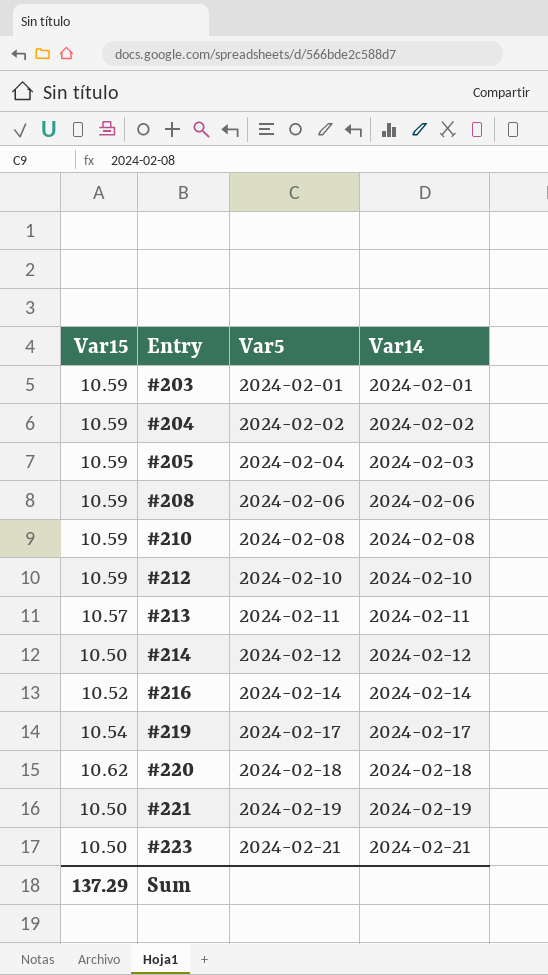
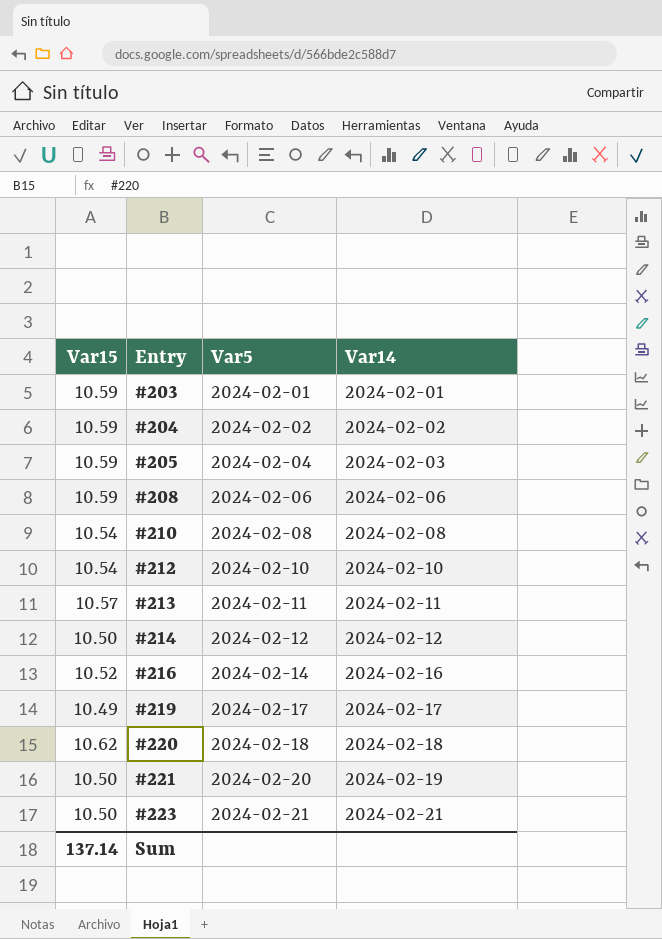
#210 | Var15: 10.59 -> 10.54
#212 | Var15: 10.59 -> 10.54
#216 | Var14: 2024-02-14 -> 2024-02-16
#219 | Var15: 10.54 -> 10.49
#221 | Var5: 2024-02-19 -> 2024-02-20
Sum | Var15: 137.29 -> 137.14

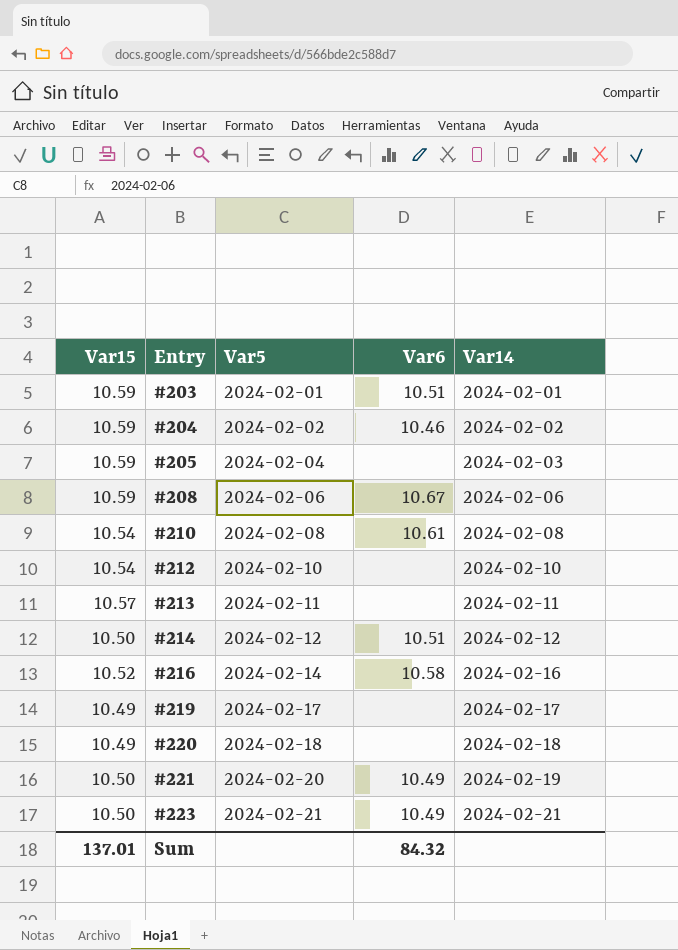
column Var6 | position: none -> 4
#220 | Var15: 10.62 -> 10.49
Sum | Var15: 137.14 -> 137.01

